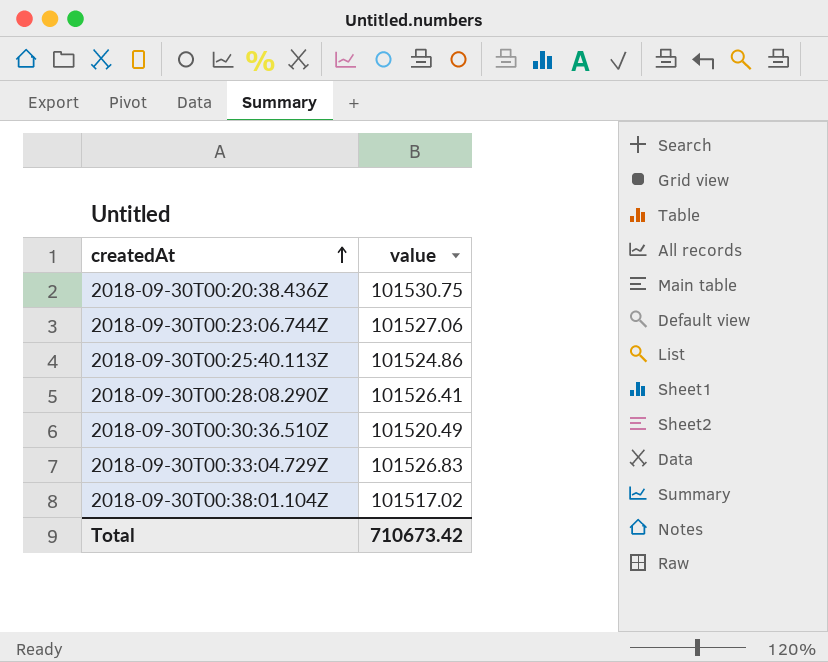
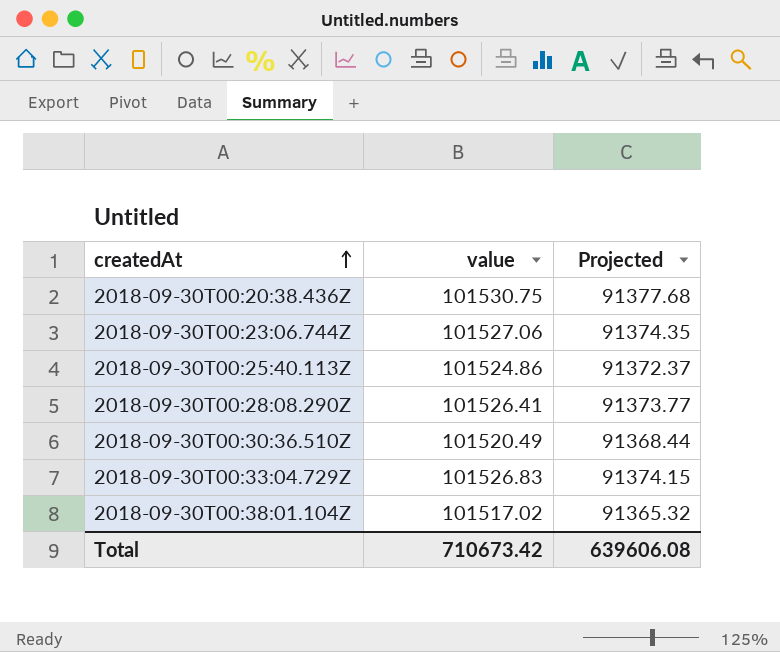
column Projected | formula: none -> [value] * 0.9

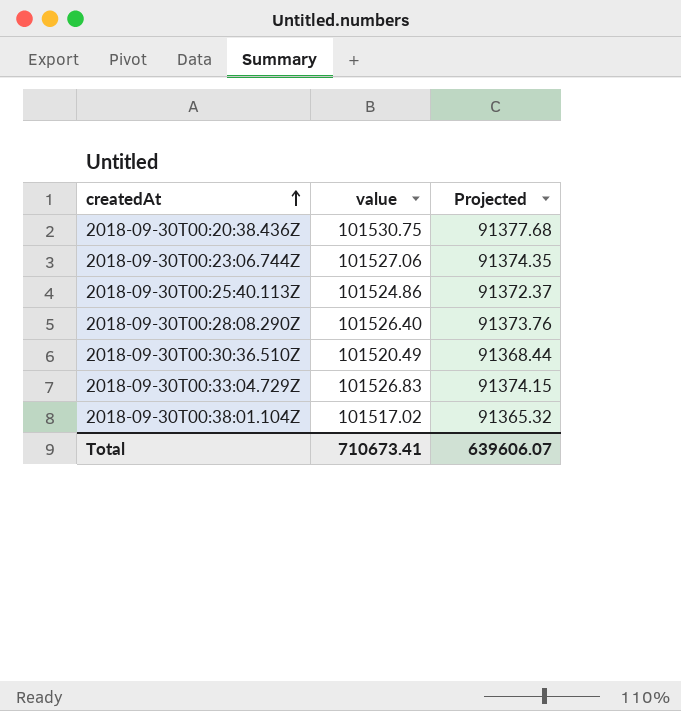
2018-09-30T00:28:08.290Z | value: 101526.41 -> 101526.40
2018-09-30T00:28:08.290Z | Projected: 91373.77 -> 91373.76
Total | value: 710673.42 -> 710673.41
Total | Projected: 639606.08 -> 639606.07

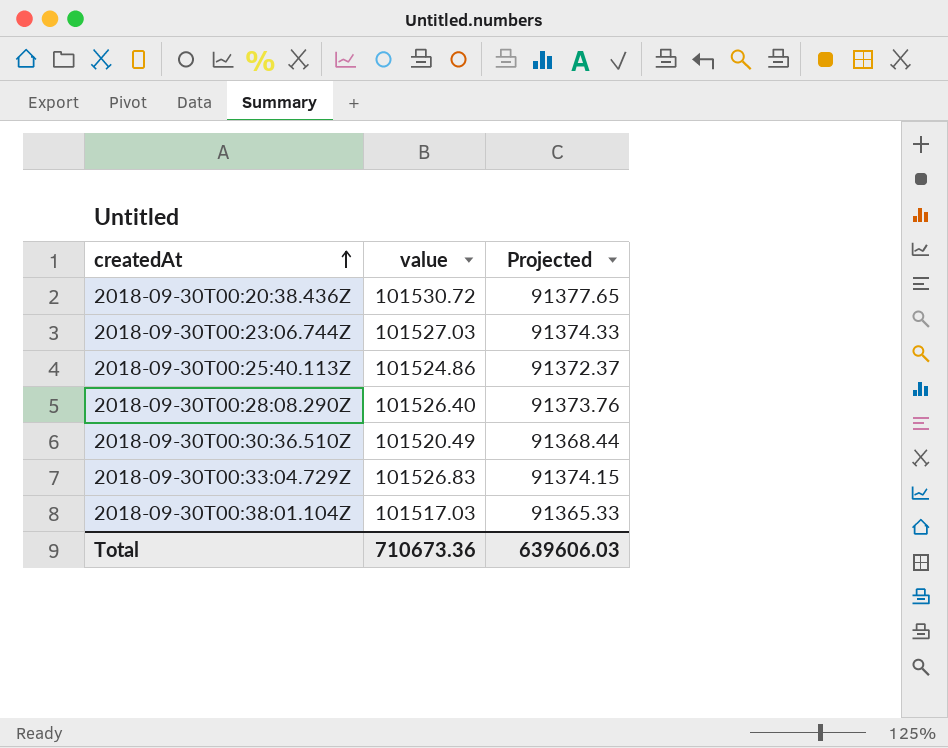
2018-09-30T00:20:38.436Z | value: 101530.75 -> 101530.72
2018-09-30T00:20:38.436Z | Projected: 91377.68 -> 91377.65
2018-09-30T00:23:06.744Z | value: 101527.06 -> 101527.03
2018-09-30T00:23:06.744Z | Projected: 91374.35 -> 91374.33
2018-09-30T00:38:01.104Z | value: 101517.02 -> 101517.03
2018-09-30T00:38:01.104Z | Projected: 91365.32 -> 91365.33
Total | value: 710673.41 -> 710673.36
Total | Projected: 639606.07 -> 639606.03

